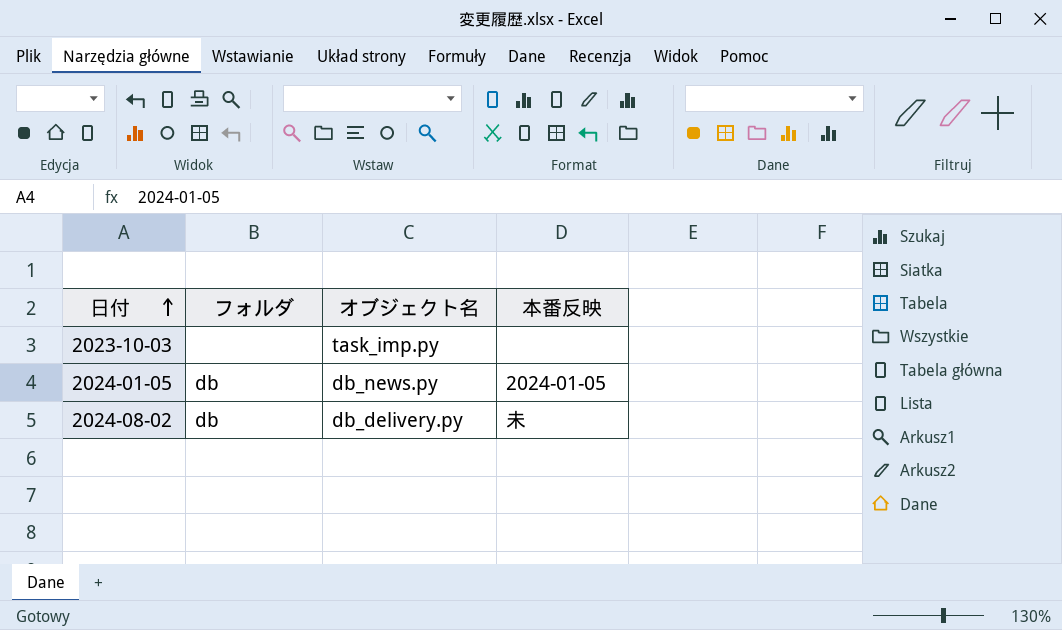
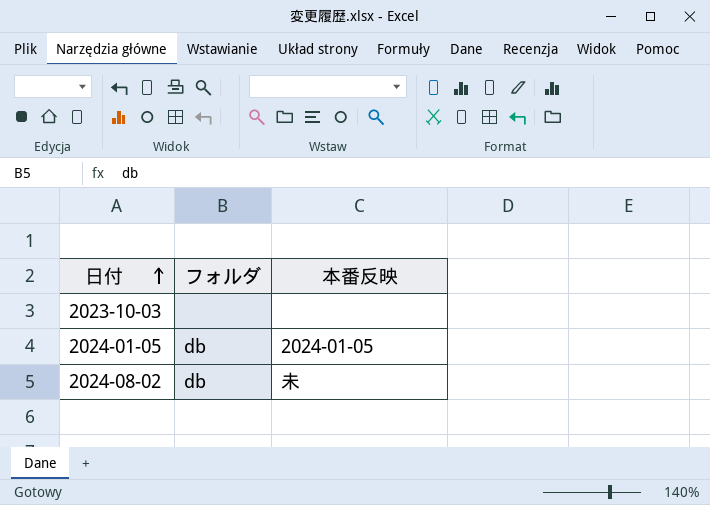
column オブジェクト名 | position: 3 -> none

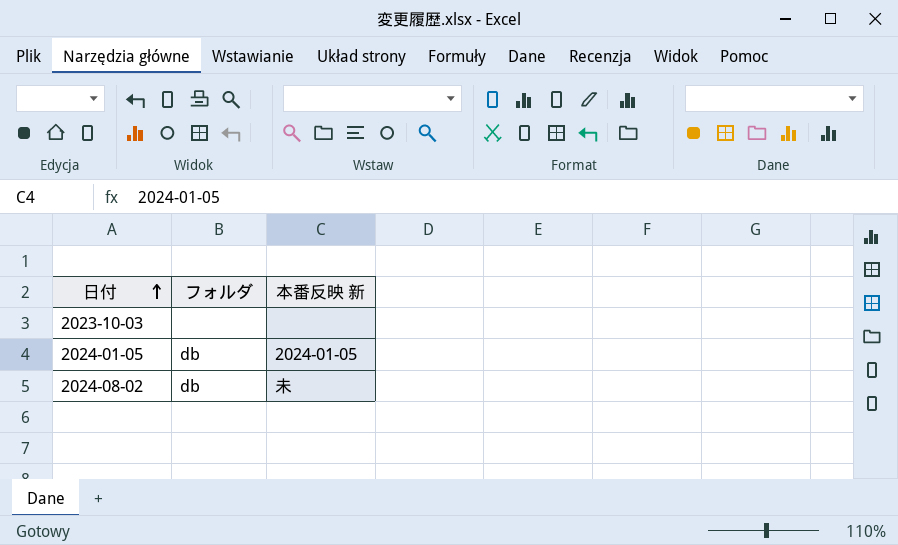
column name: 本番反映 -> 本番反映 新

